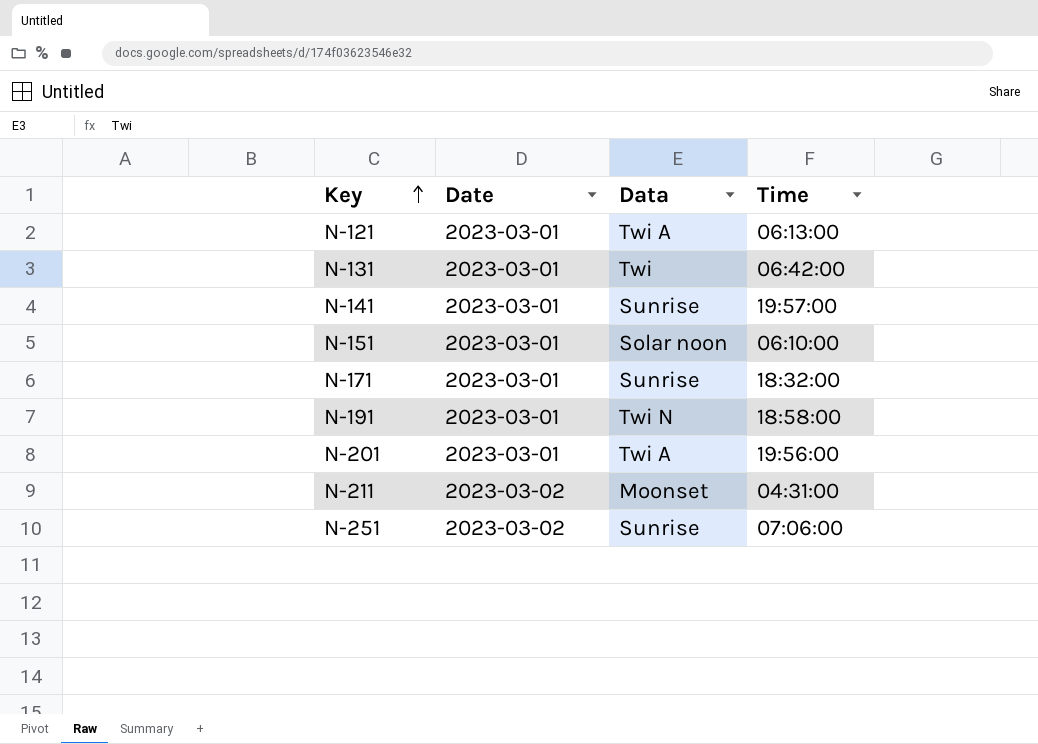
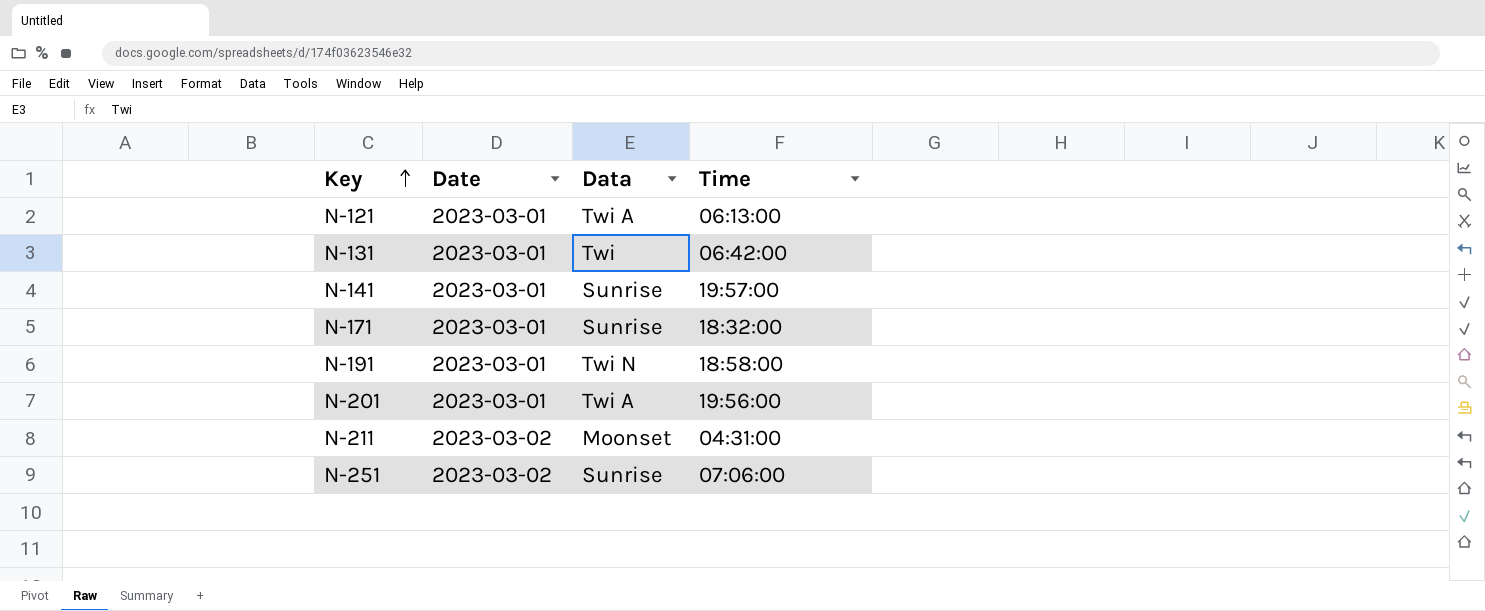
row N-151: 2023-03-01 | Solar noon | 06:10:00 -> none

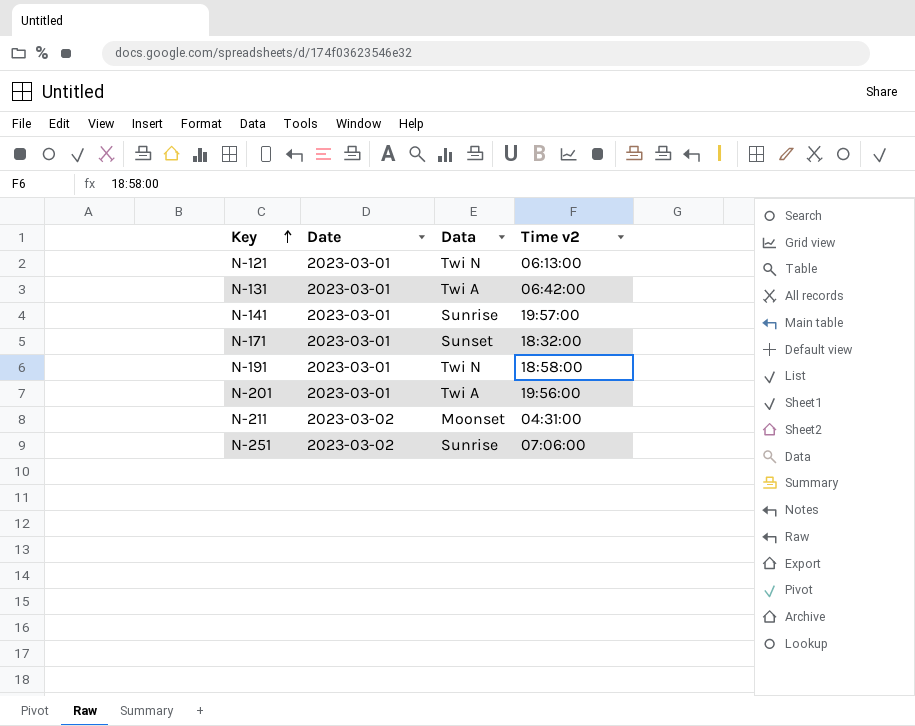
column name: Time -> Time v2
N-121 | Data: Twi A -> Twi N
N-131 | Data: Twi -> Twi A
N-171 | Data: Sunrise -> Sunset

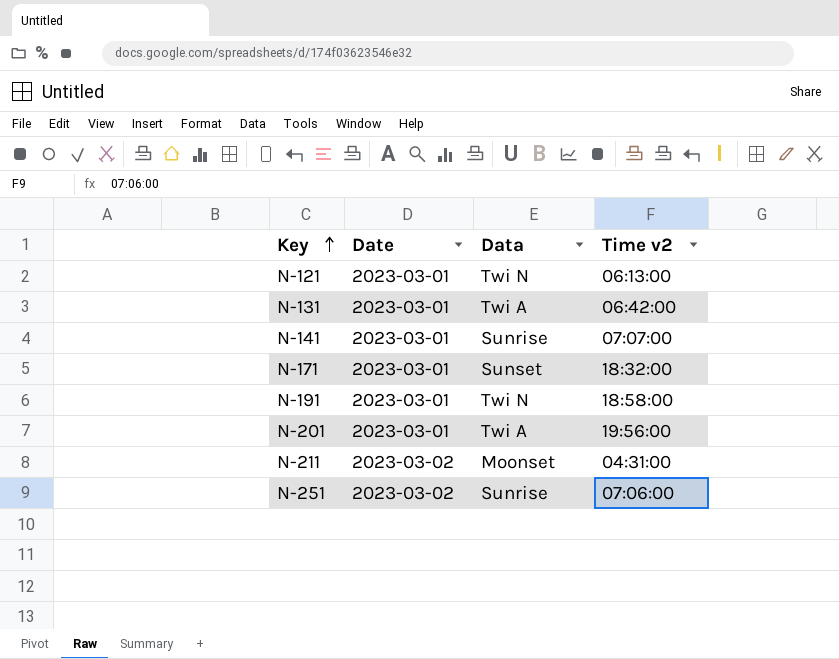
N-141 | Time v2: 19:57:00 -> 07:07:00

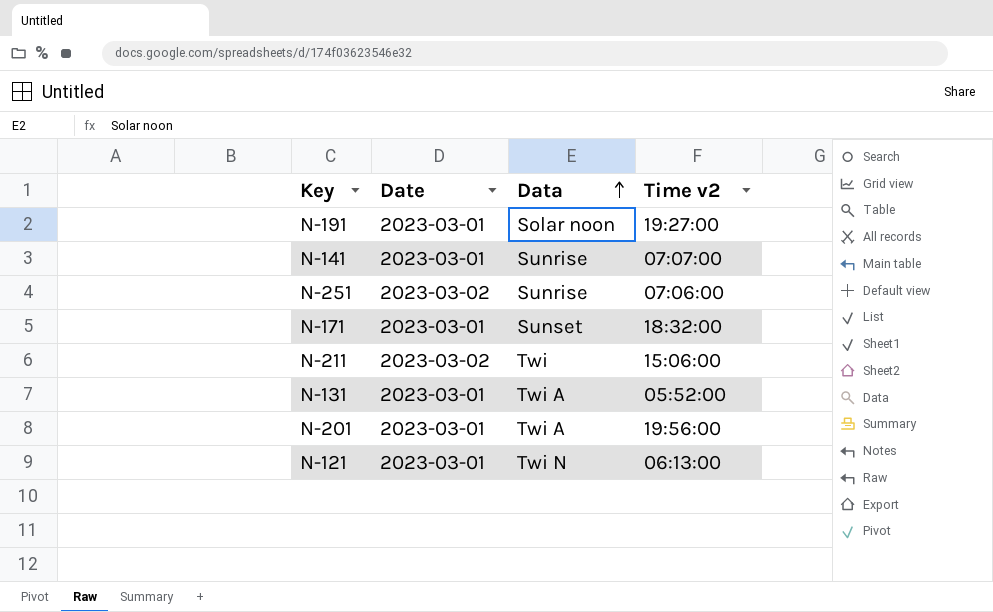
row order: Key ascending -> Data ascending
N-191 | Data: Twi N -> Solar noon
N-191 | Time v2: 18:58:00 -> 19:27:00
N-211 | Data: Moonset -> Twi
N-211 | Time v2: 04:31:00 -> 15:06:00
N-131 | Time v2: 06:42:00 -> 05:52:00

